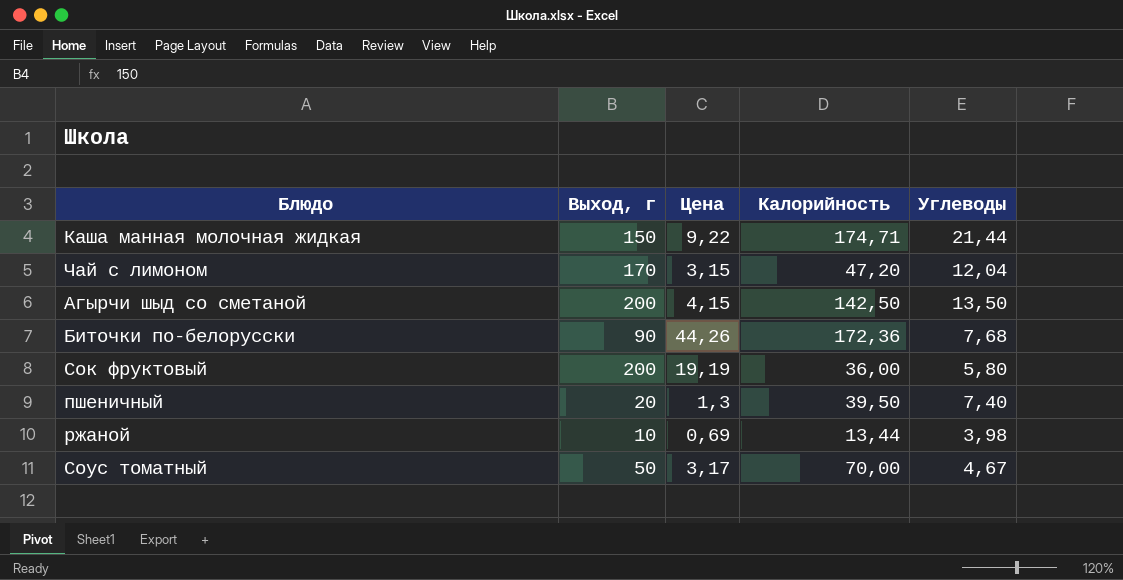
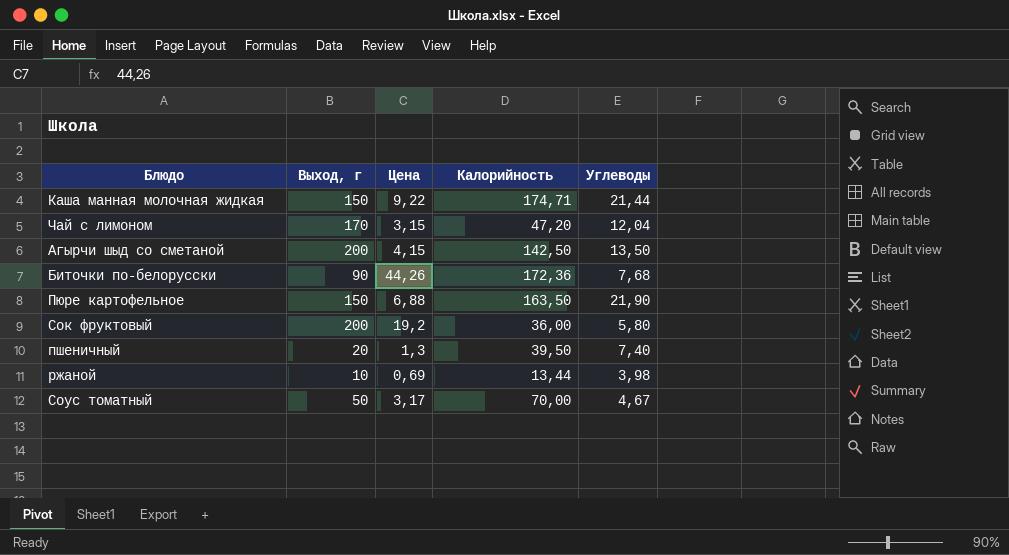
row Пюре картофельное: none -> 150 | 6,88 | 163,50 | 21,90
Сок фруктовый | Цена: 19,19 -> 19,2

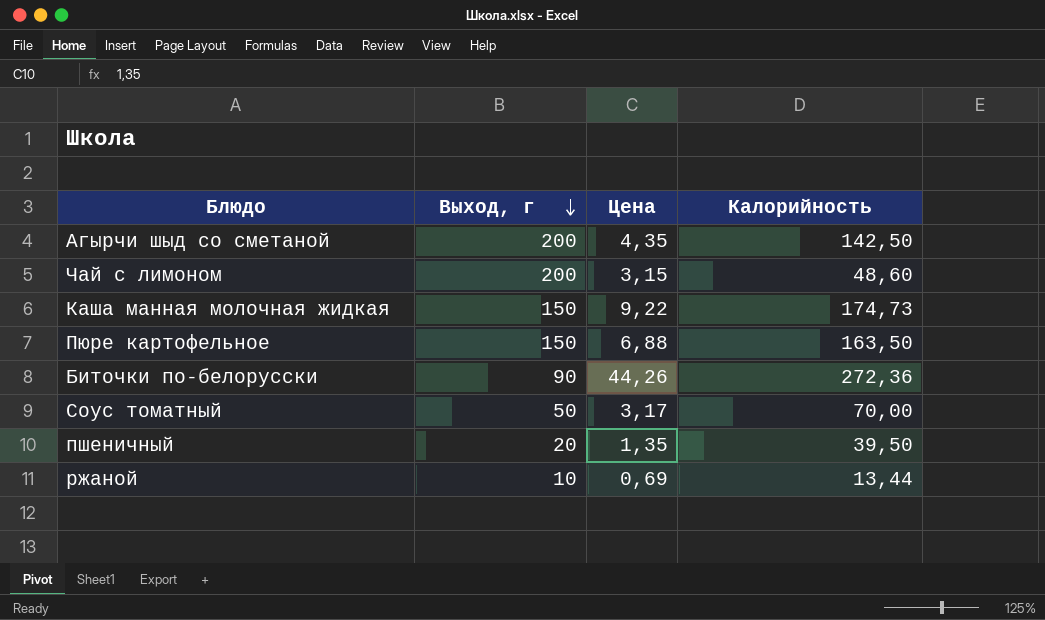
row order: none -> Выход, г descending
column Углеводы | position: 5 -> none
row Сок фруктовый: 200 | 19,2 | 36,00 | 5,80 -> none
Агырчи шыд со сметаной | Цена: 4,15 -> 4,35
Чай с лимоном | Выход, г: 170 -> 200
Чай с лимоном | Калорийность: 47,20 -> 48,60
Каша манная молочная жидкая | Калорийность: 174,71 -> 174,73
Биточки по-белорусски | Калорийность: 172,36 -> 272,36
пшеничный | Цена: 1,3 -> 1,35

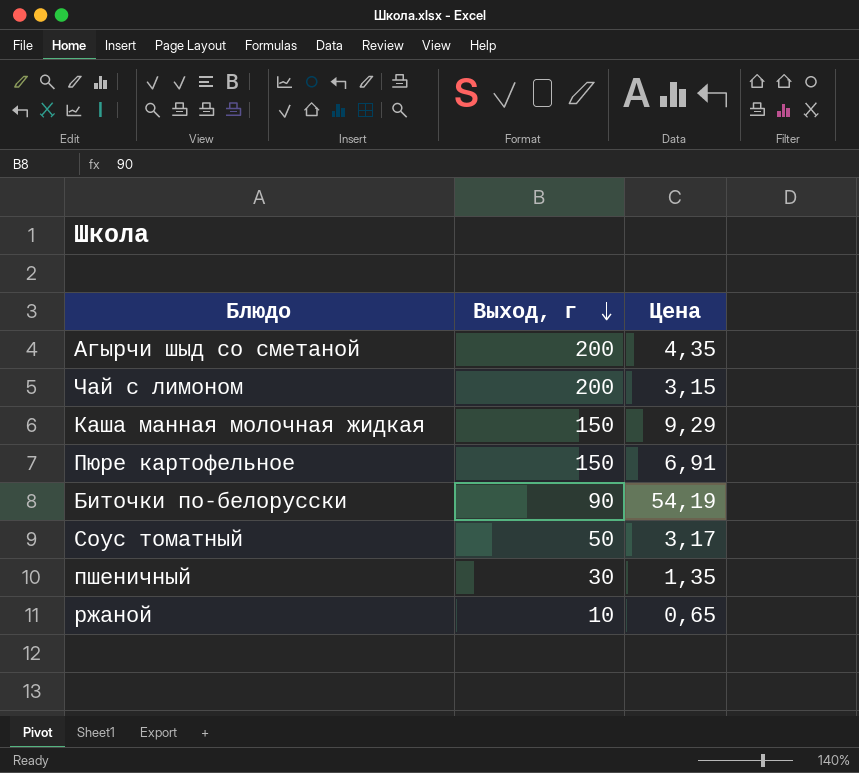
column Калорийность | position: 4 -> none
Каша манная молочная жидкая | Цена: 9,22 -> 9,29
Пюре картофельное | Цена: 6,88 -> 6,91
Биточки по-белорусски | Цена: 44,26 -> 54,19
пшеничный | Выход, г: 20 -> 30
ржаной | Цена: 0,69 -> 0,65

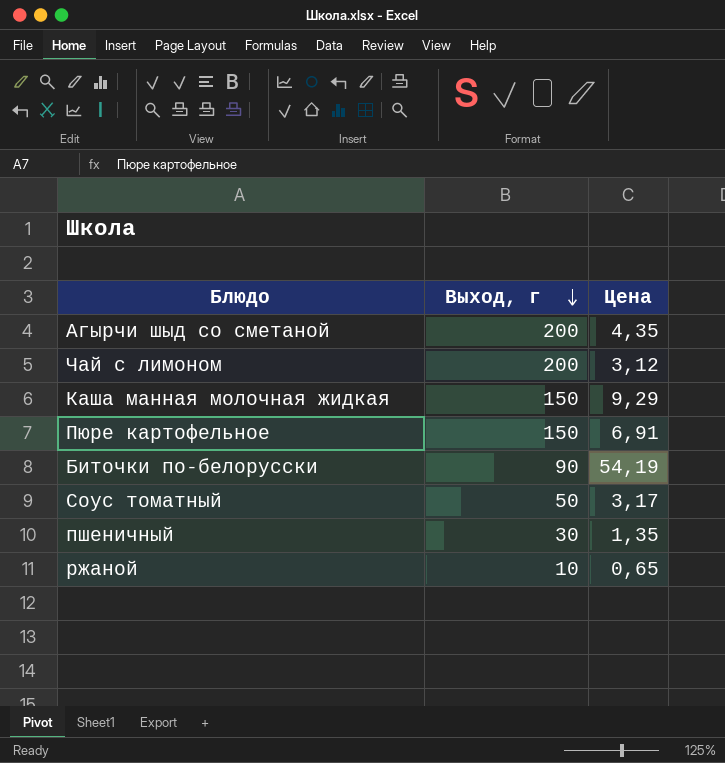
Чай с лимоном | Цена: 3,15 -> 3,12

